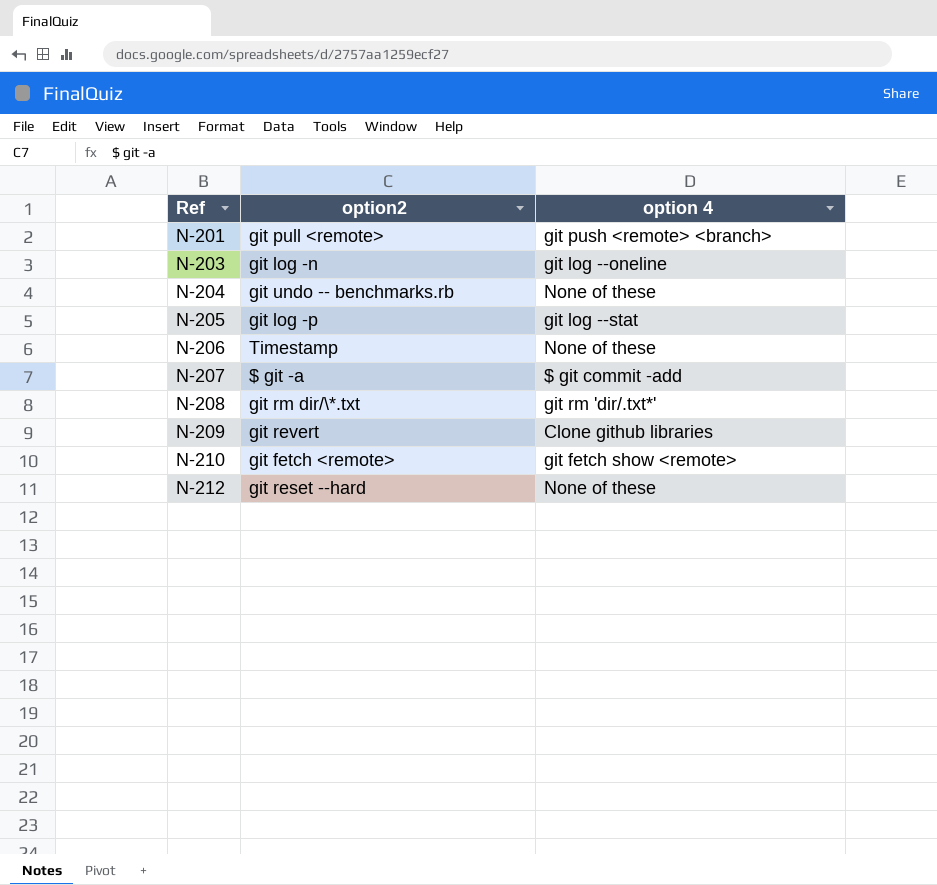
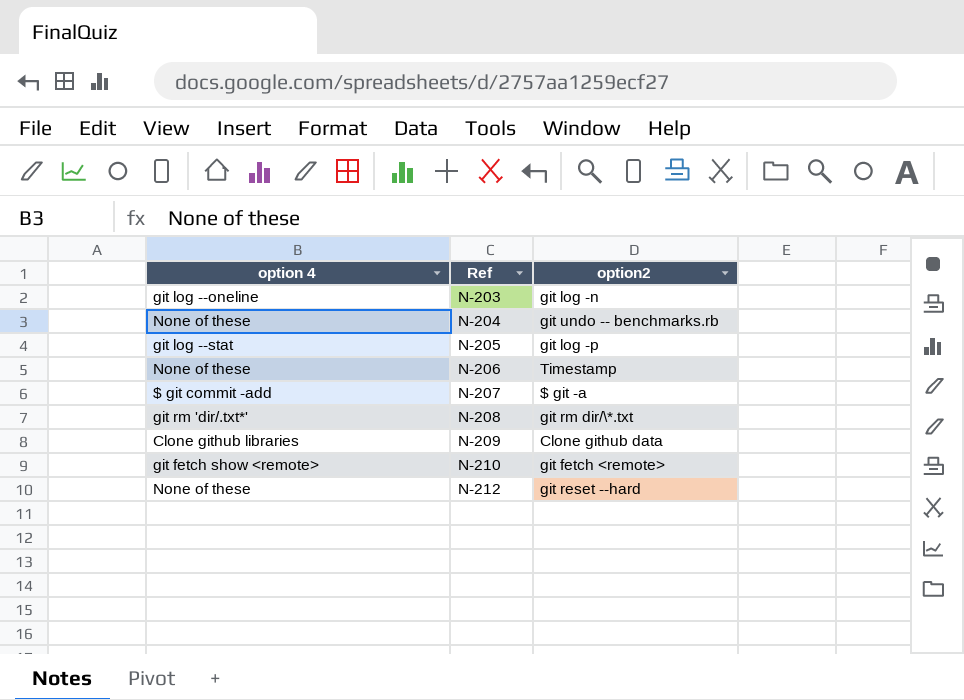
column option 4 | position: 3 -> 1
row N-201: git pull <remote> | git push <remote> <branch> -> none
N-209 | option2: git revert -> Clone github data

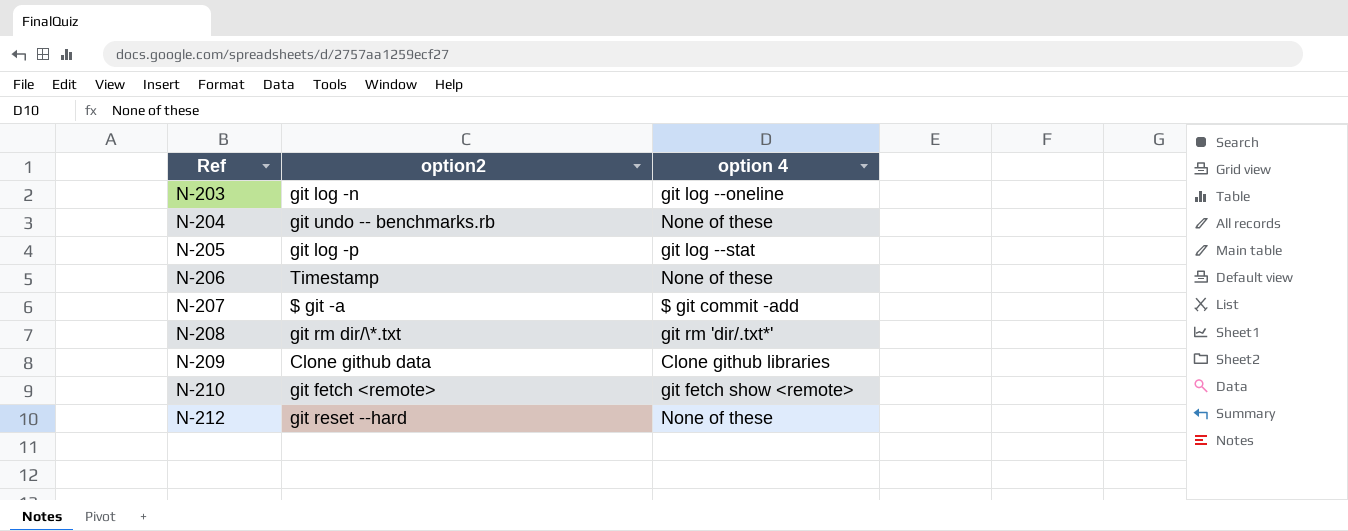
column option 4 | position: 1 -> 3

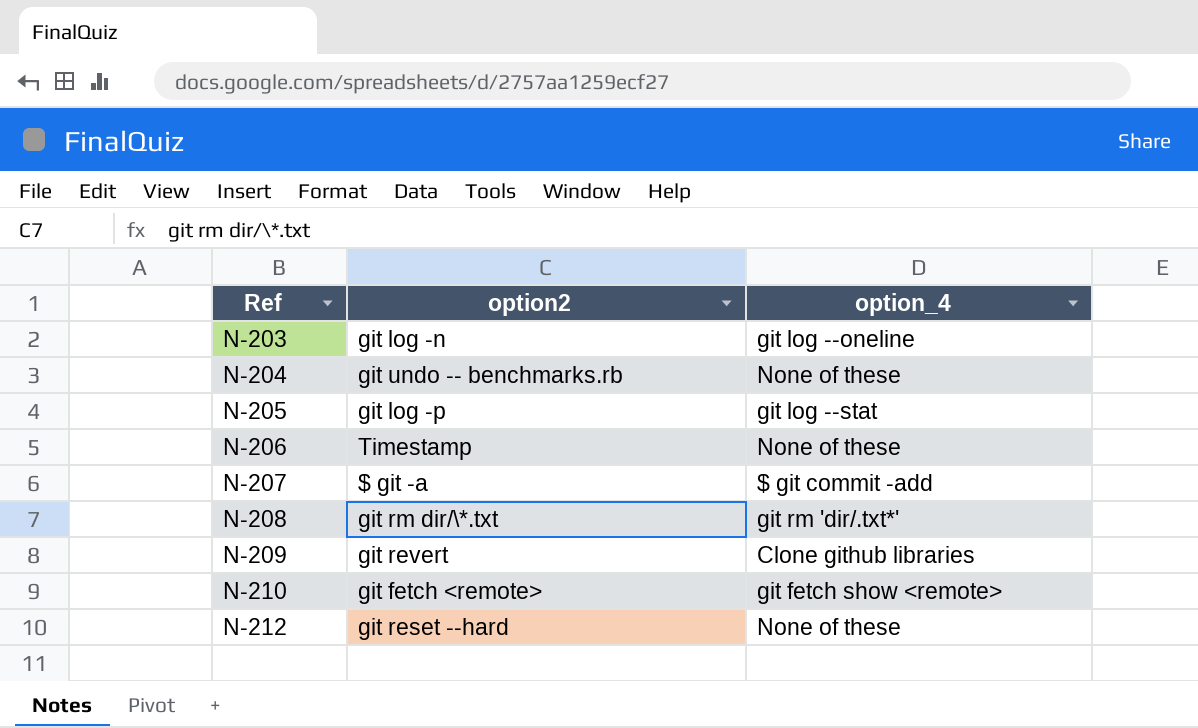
column name: option 4 -> option_4
N-209 | option2: Clone github data -> git revert

